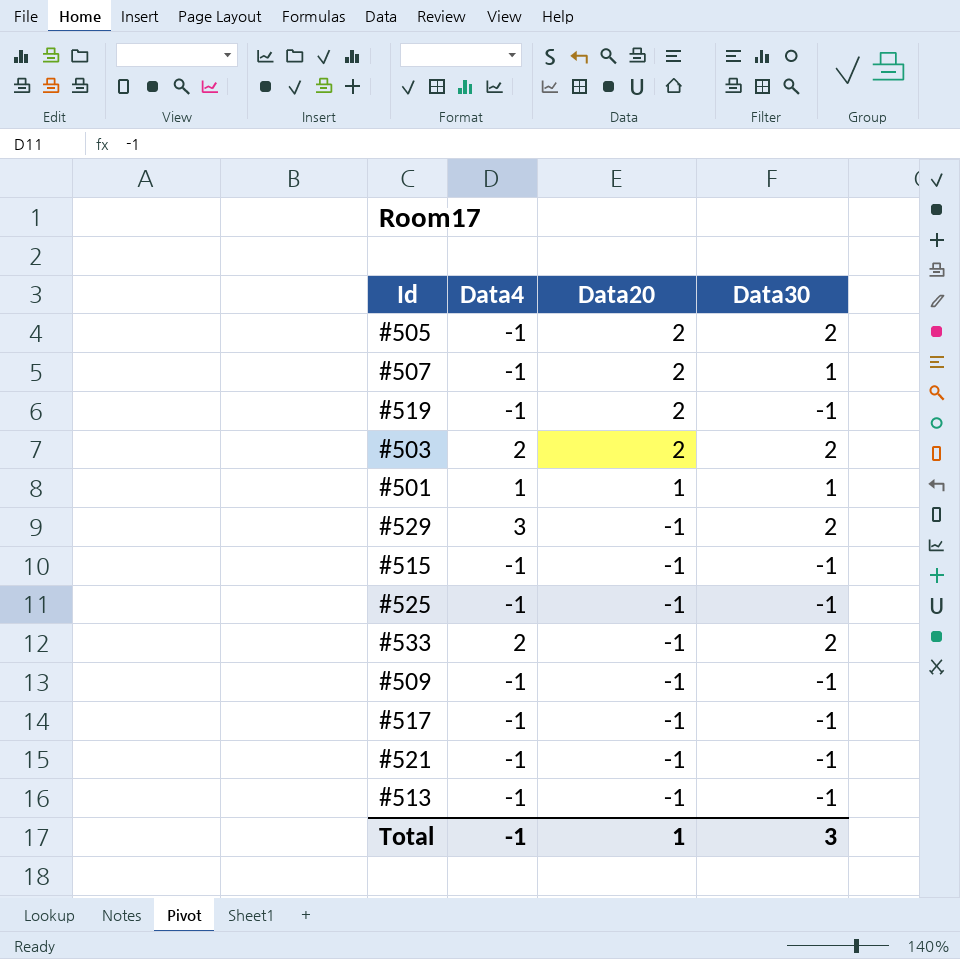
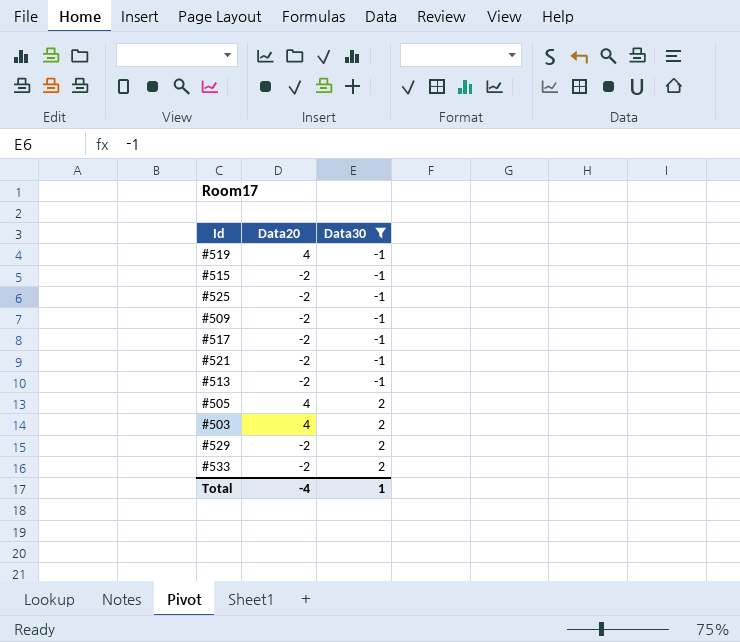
filter: none -> Data30 != 1
row order: Data20 descending -> Data30 ascending
column Data4 | position: 2 -> none
#519 | Data20: 2 -> 4
#515 | Data20: -1 -> -2
#525 | Data20: -1 -> -2
#509 | Data20: -1 -> -2
#517 | Data20: -1 -> -2
#521 | Data20: -1 -> -2
#513 | Data20: -1 -> -2
#505 | Data20: 2 -> 4
#503 | Data20: 2 -> 4
#529 | Data20: -1 -> -2
#533 | Data20: -1 -> -2
Total | Data20: 1 -> -4
Total | Data30: 3 -> 1

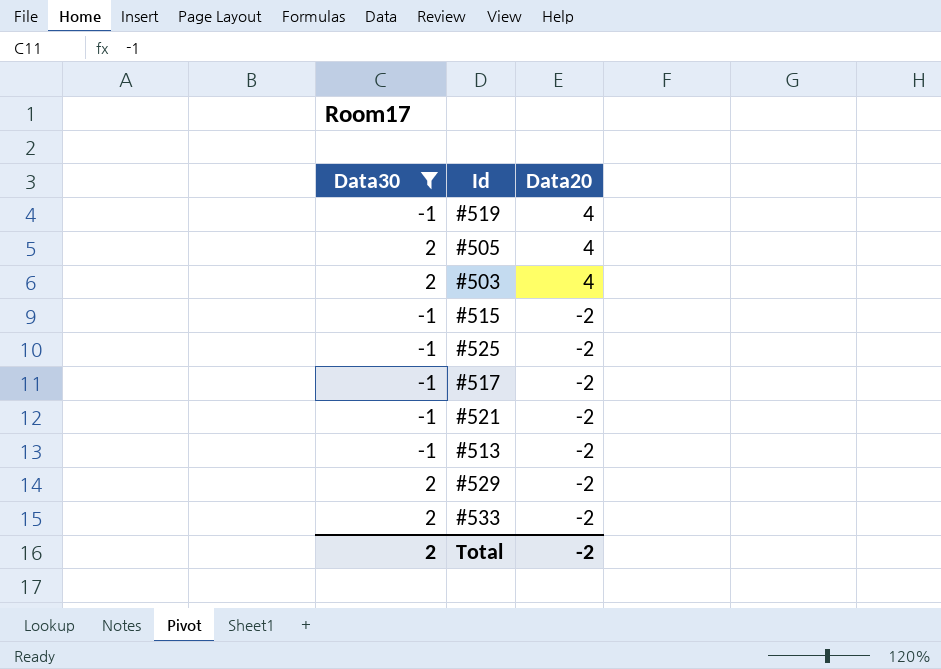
row order: Data30 ascending -> Data20 descending
column Data30 | position: 3 -> 1
row #509: -2 | -1 -> none
Total | Data30: 1 -> 2
Total | Data20: -4 -> -2

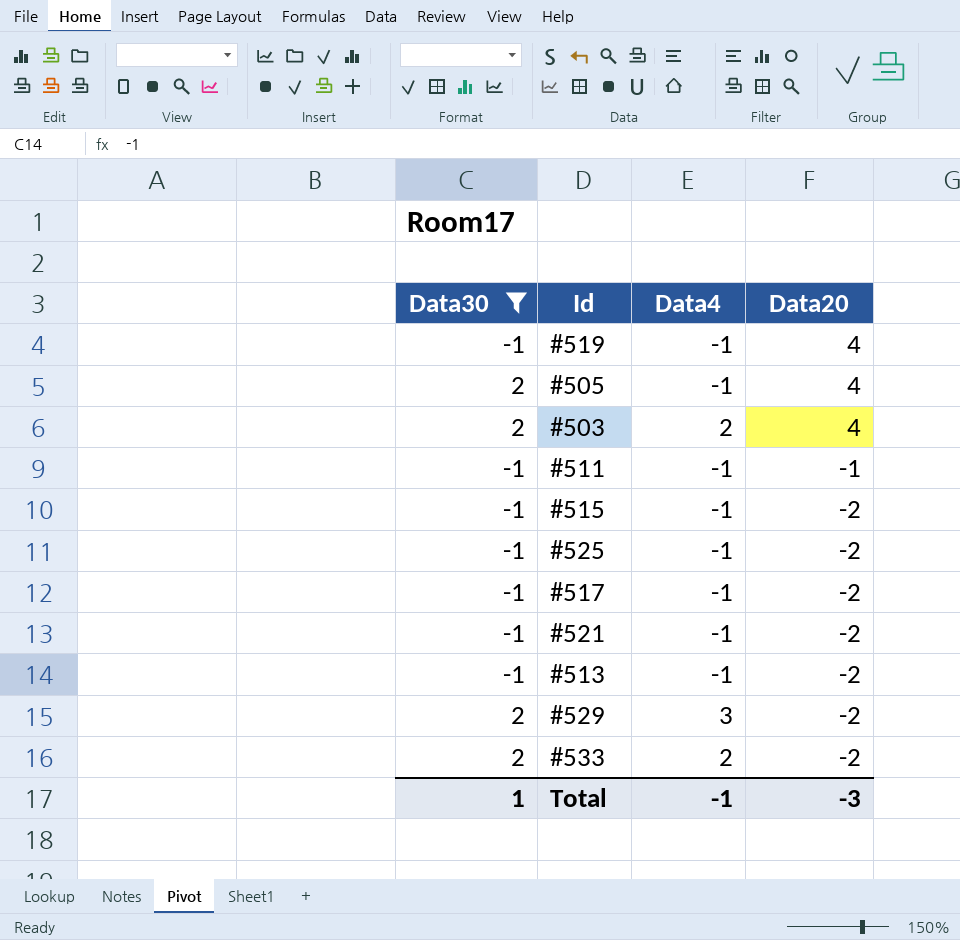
column Data4 | position: none -> 3
row #511: none -> -1 | -1 | -1
Total | Data30: 2 -> 1
Total | Data20: -2 -> -3

